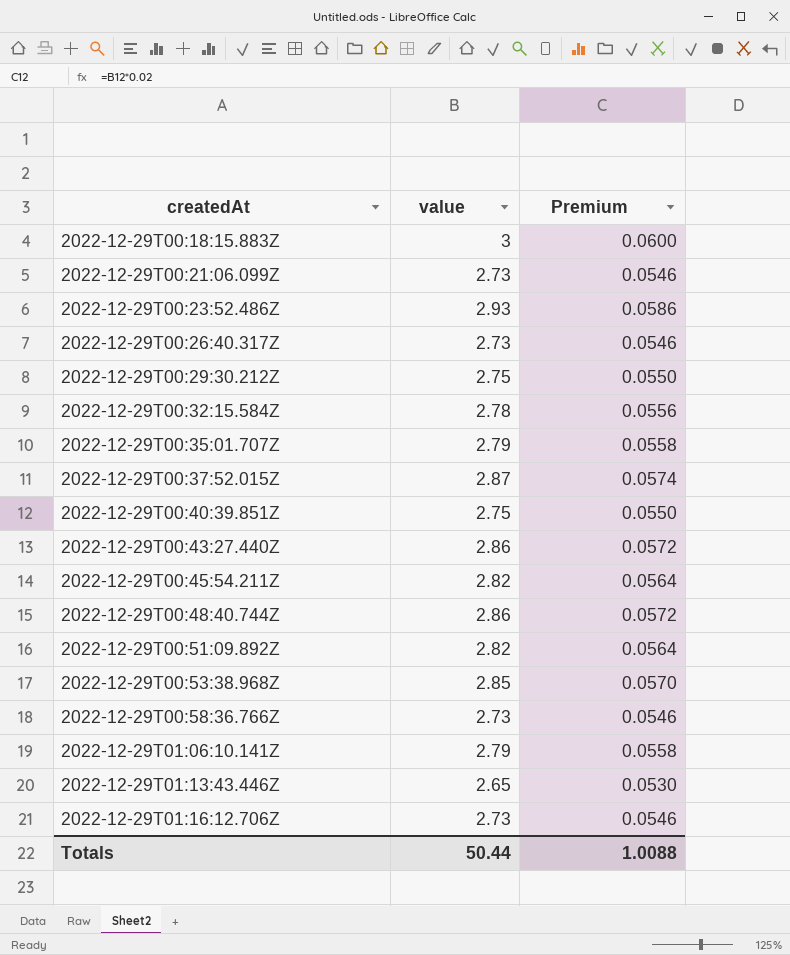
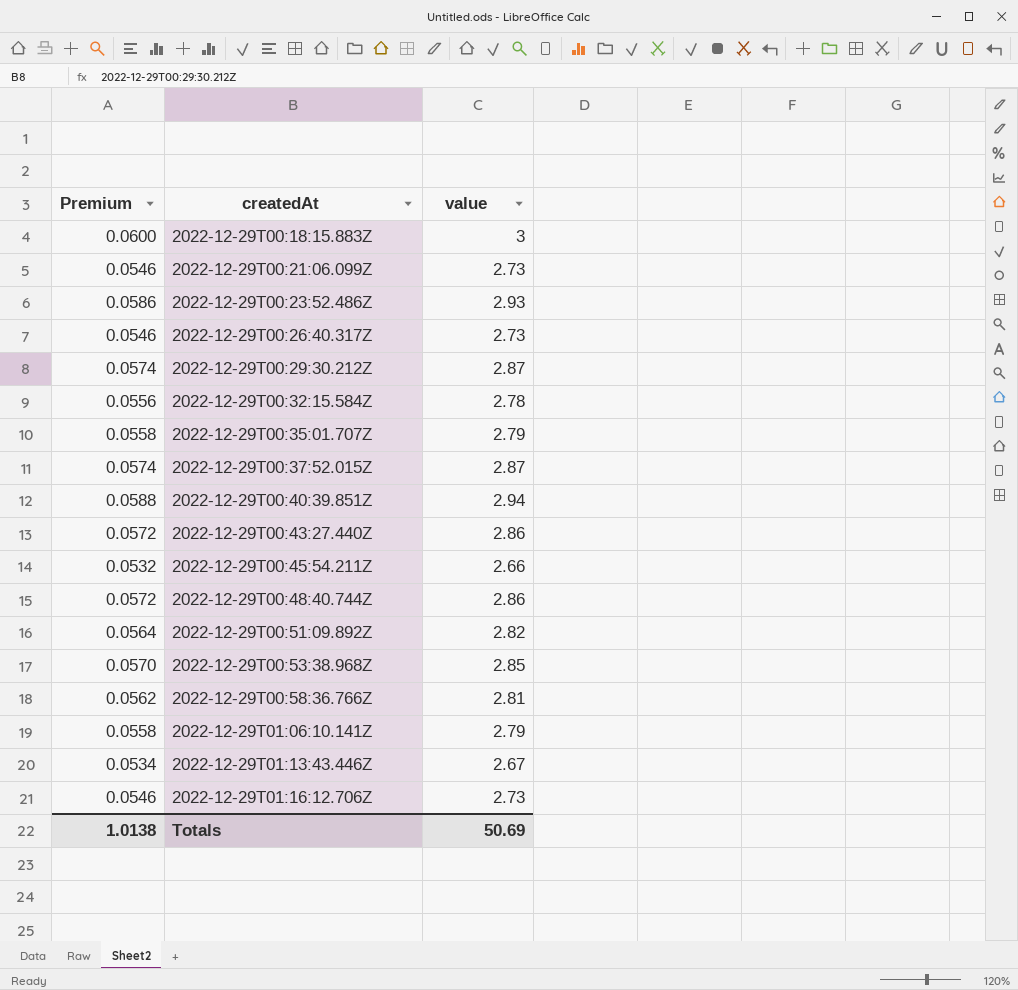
column Premium | position: 3 -> 1
2022-12-29T00:29:30.212Z | Premium: 0.0550 -> 0.0574
2022-12-29T00:29:30.212Z | value: 2.75 -> 2.87
2022-12-29T00:40:39.851Z | Premium: 0.0550 -> 0.0588
2022-12-29T00:40:39.851Z | value: 2.75 -> 2.94
2022-12-29T00:45:54.211Z | Premium: 0.0564 -> 0.0532
2022-12-29T00:45:54.211Z | value: 2.82 -> 2.66
2022-12-29T00:58:36.766Z | Premium: 0.0546 -> 0.0562
2022-12-29T00:58:36.766Z | value: 2.73 -> 2.81
2022-12-29T01:13:43.446Z | Premium: 0.0530 -> 0.0534
2022-12-29T01:13:43.446Z | value: 2.65 -> 2.67
Totals | Premium: 1.0088 -> 1.0138
Totals | value: 50.44 -> 50.69

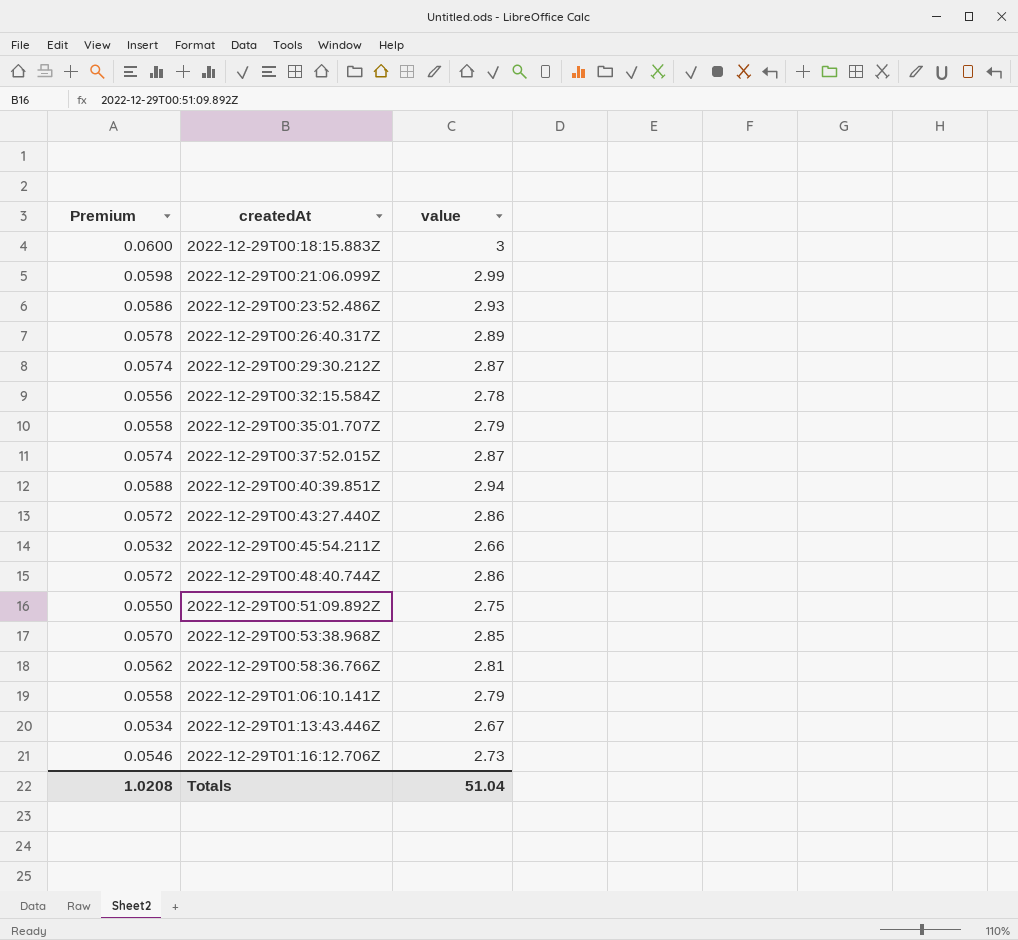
2022-12-29T00:21:06.099Z | Premium: 0.0546 -> 0.0598
2022-12-29T00:21:06.099Z | value: 2.73 -> 2.99
2022-12-29T00:26:40.317Z | Premium: 0.0546 -> 0.0578
2022-12-29T00:26:40.317Z | value: 2.73 -> 2.89
2022-12-29T00:51:09.892Z | Premium: 0.0564 -> 0.0550
2022-12-29T00:51:09.892Z | value: 2.82 -> 2.75
Totals | Premium: 1.0138 -> 1.0208
Totals | value: 50.69 -> 51.04

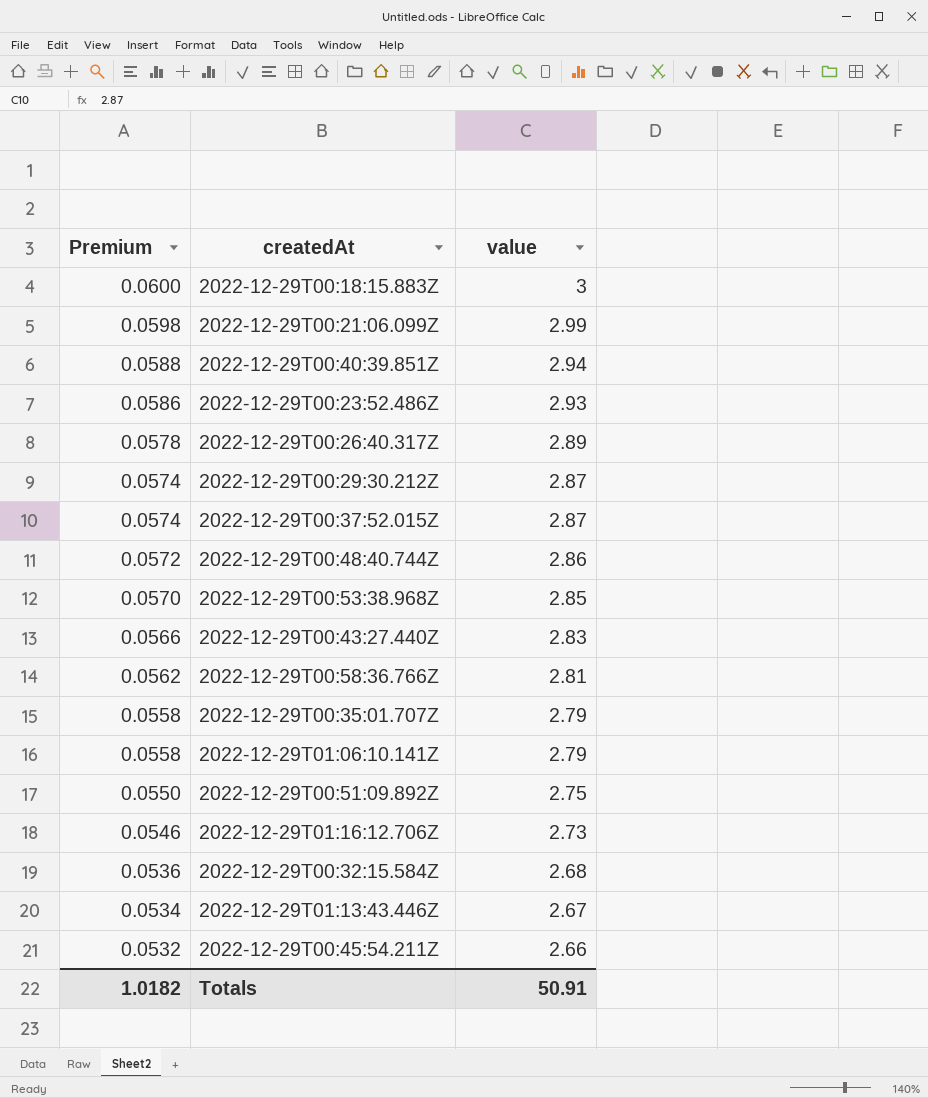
row order: createdAt ascending -> Premium descending
2022-12-29T00:43:27.440Z | Premium: 0.0572 -> 0.0566
2022-12-29T00:43:27.440Z | value: 2.86 -> 2.83
2022-12-29T00:32:15.584Z | Premium: 0.0556 -> 0.0536
2022-12-29T00:32:15.584Z | value: 2.78 -> 2.68
Totals | Premium: 1.0208 -> 1.0182
Totals | value: 51.04 -> 50.91

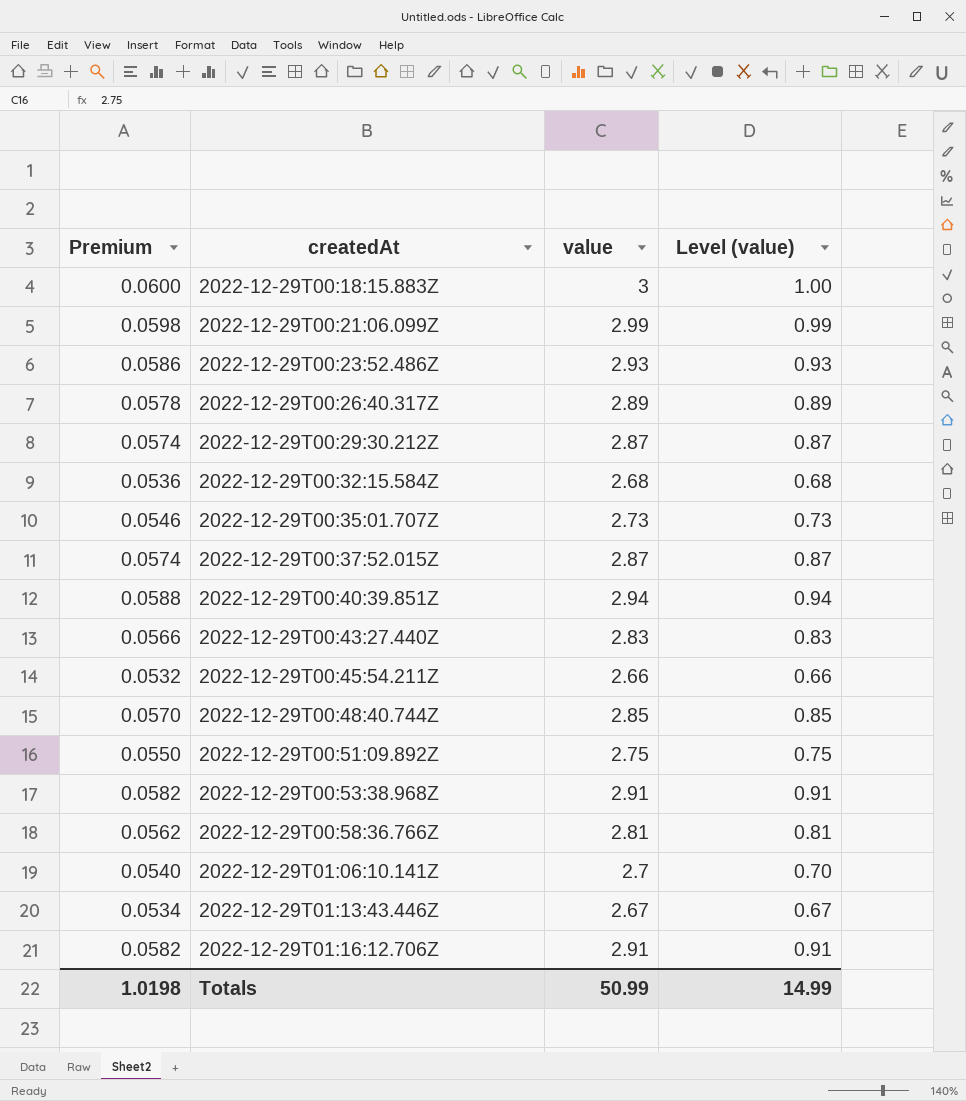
row order: Premium descending -> createdAt ascending
column Level (value) | formula: none -> [value] - 2
2022-12-29T00:35:01.707Z | Premium: 0.0558 -> 0.0546
2022-12-29T00:35:01.707Z | value: 2.79 -> 2.73
2022-12-29T00:48:40.744Z | Premium: 0.0572 -> 0.0570
2022-12-29T00:48:40.744Z | value: 2.86 -> 2.85
2022-12-29T00:53:38.968Z | Premium: 0.0570 -> 0.0582
2022-12-29T00:53:38.968Z | value: 2.85 -> 2.91
2022-12-29T01:06:10.141Z | Premium: 0.0558 -> 0.0540
2022-12-29T01:06:10.141Z | value: 2.79 -> 2.7
2022-12-29T01:16:12.706Z | Premium: 0.0546 -> 0.0582
2022-12-29T01:16:12.706Z | value: 2.73 -> 2.91
Totals | Premium: 1.0182 -> 1.0198
Totals | value: 50.91 -> 50.99

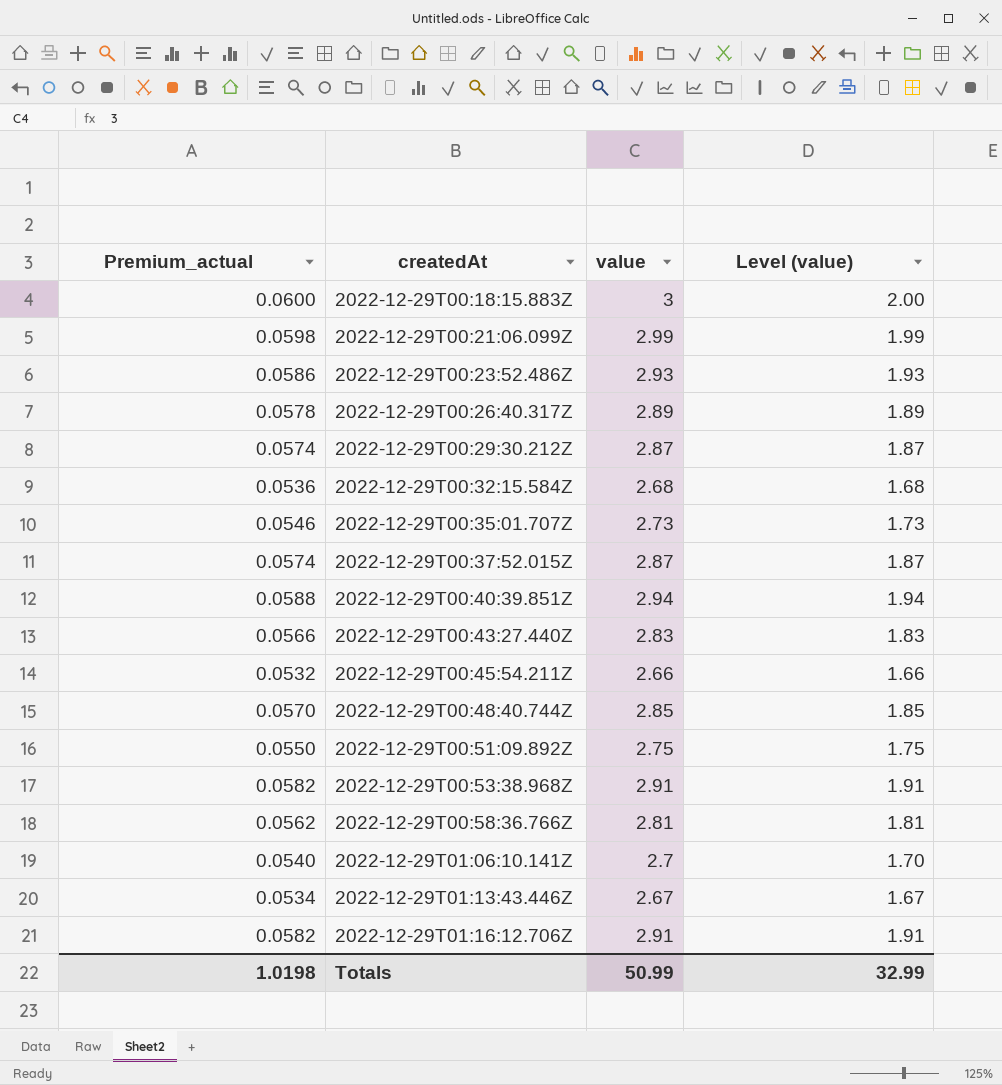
column name: Premium -> Premium_actual
column Level (value) | formula: [value] - 2 -> [value] - 1
Totals | Level (value): 14.99 -> 32.99

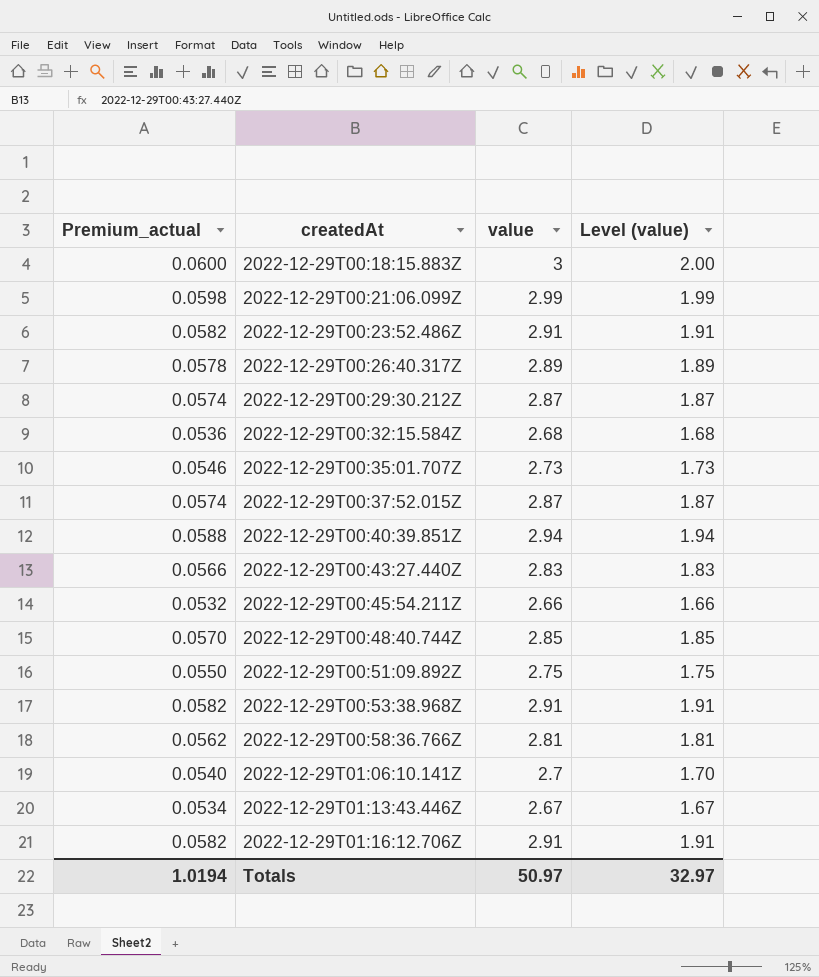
2022-12-29T00:23:52.486Z | Premium_actual: 0.0586 -> 0.0582
2022-12-29T00:23:52.486Z | value: 2.93 -> 2.91
2022-12-29T00:23:52.486Z | Level (value): 1.93 -> 1.91
Totals | Premium_actual: 1.0198 -> 1.0194
Totals | value: 50.99 -> 50.97
Totals | Level (value): 32.99 -> 32.97

